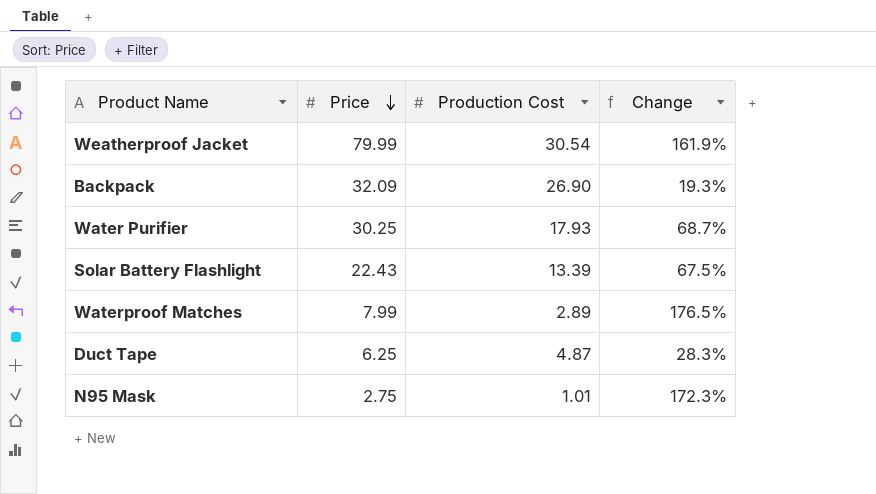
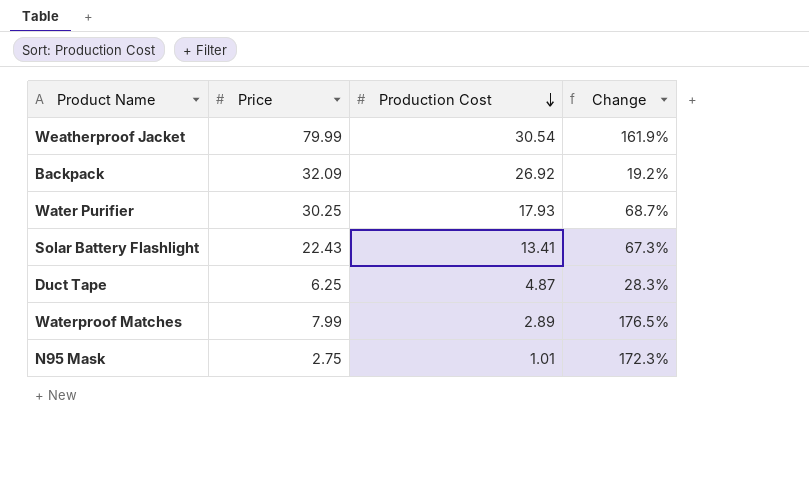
row order: Price descending -> Production Cost descending
Backpack | Production Cost: 26.90 -> 26.92
Backpack | Change: 19.3% -> 19.2%
Solar Battery Flashlight | Production Cost: 13.39 -> 13.41
Solar Battery Flashlight | Change: 67.5% -> 67.3%

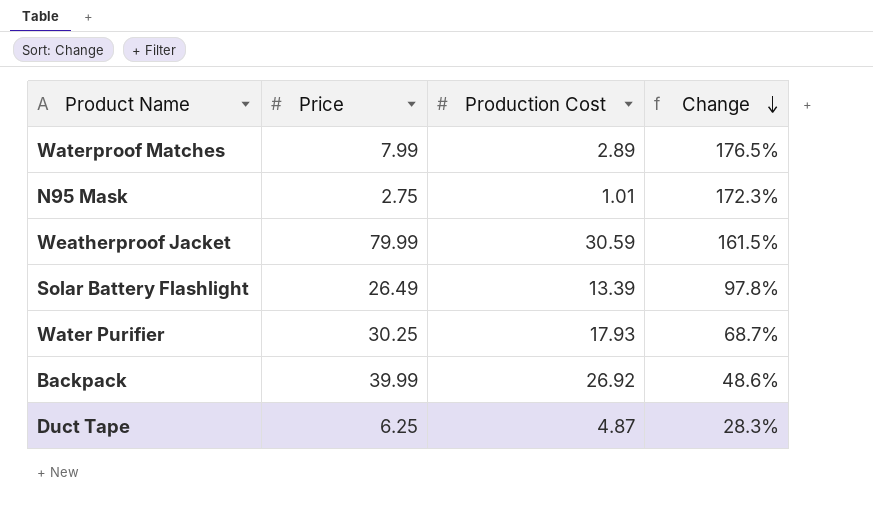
row order: Production Cost descending -> Change descending
Weatherproof Jacket | Production Cost: 30.54 -> 30.59
Weatherproof Jacket | Change: 161.9% -> 161.5%
Solar Battery Flashlight | Price: 22.43 -> 26.49
Solar Battery Flashlight | Production Cost: 13.41 -> 13.39
Solar Battery Flashlight | Change: 67.3% -> 97.8%
Backpack | Price: 32.09 -> 39.99
Backpack | Change: 19.2% -> 48.6%

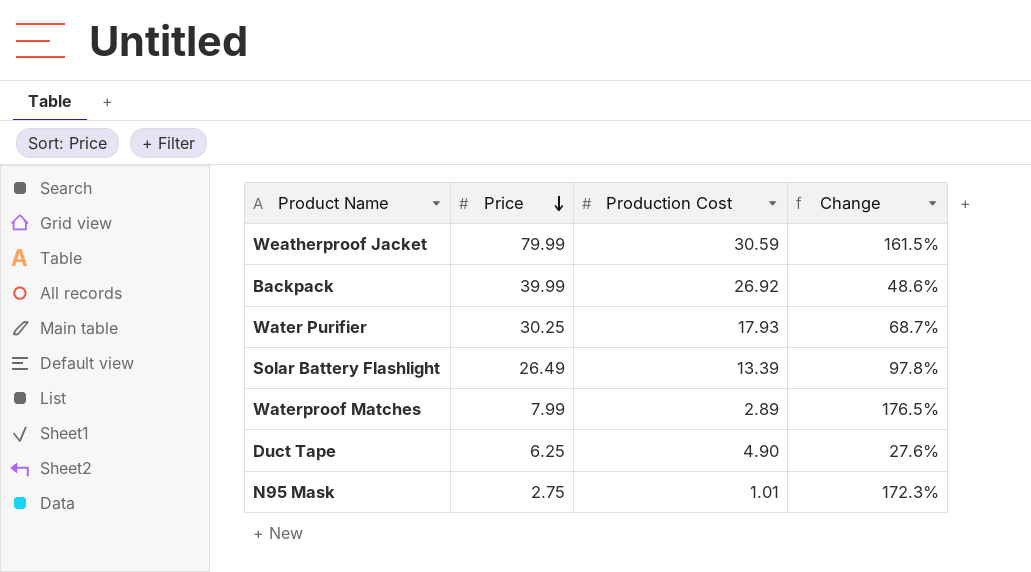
row order: Change descending -> Price descending
Duct Tape | Production Cost: 4.87 -> 4.90
Duct Tape | Change: 28.3% -> 27.6%

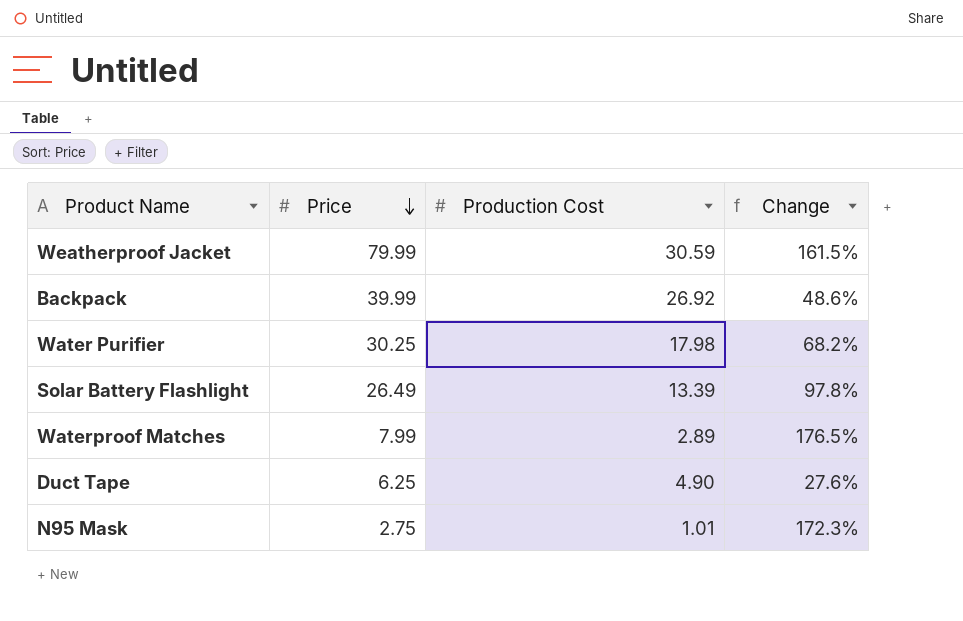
Water Purifier | Production Cost: 17.93 -> 17.98
Water Purifier | Change: 68.7% -> 68.2%

